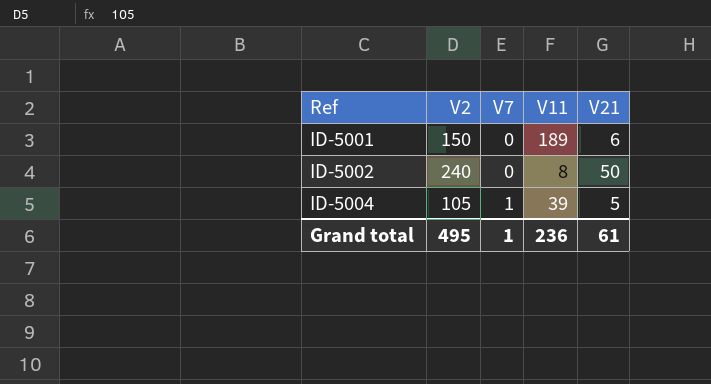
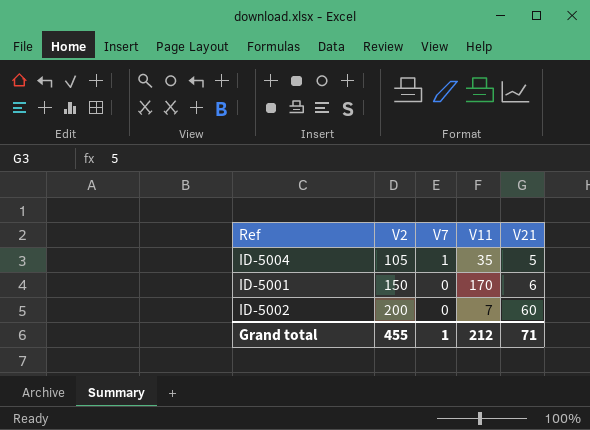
row order: Ref ascending -> V2 ascending
ID-5004 | V11: 39 -> 35
ID-5001 | V11: 189 -> 170
ID-5002 | V2: 240 -> 200
ID-5002 | V11: 8 -> 7
ID-5002 | V21: 50 -> 60
Grand total | V2: 495 -> 455
Grand total | V11: 236 -> 212
Grand total | V21: 61 -> 71

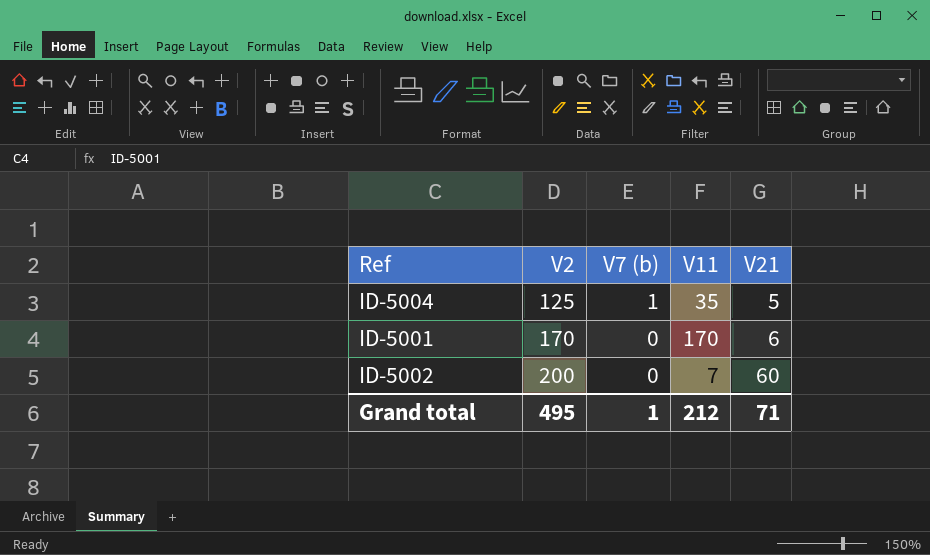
column name: V7 -> V7 (b)
ID-5004 | V2: 105 -> 125
ID-5001 | V2: 150 -> 170
Grand total | V2: 455 -> 495

